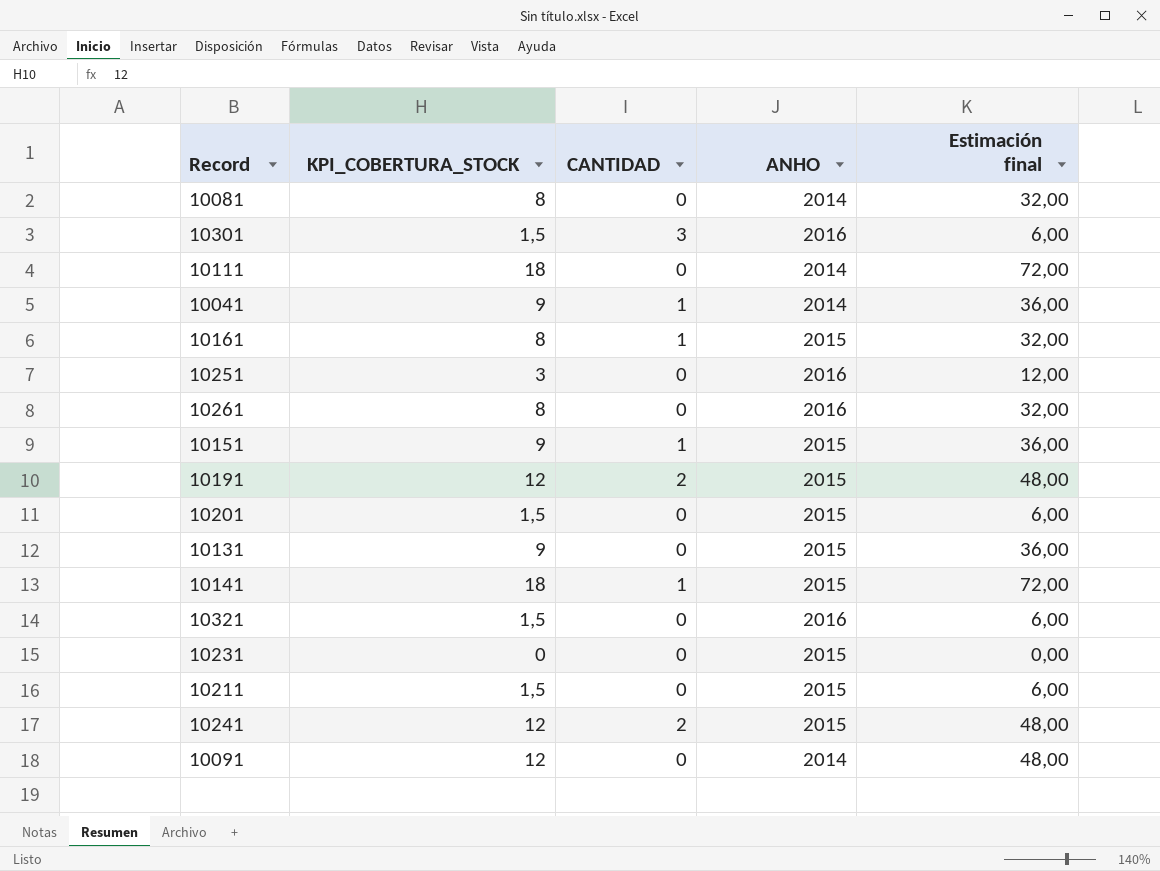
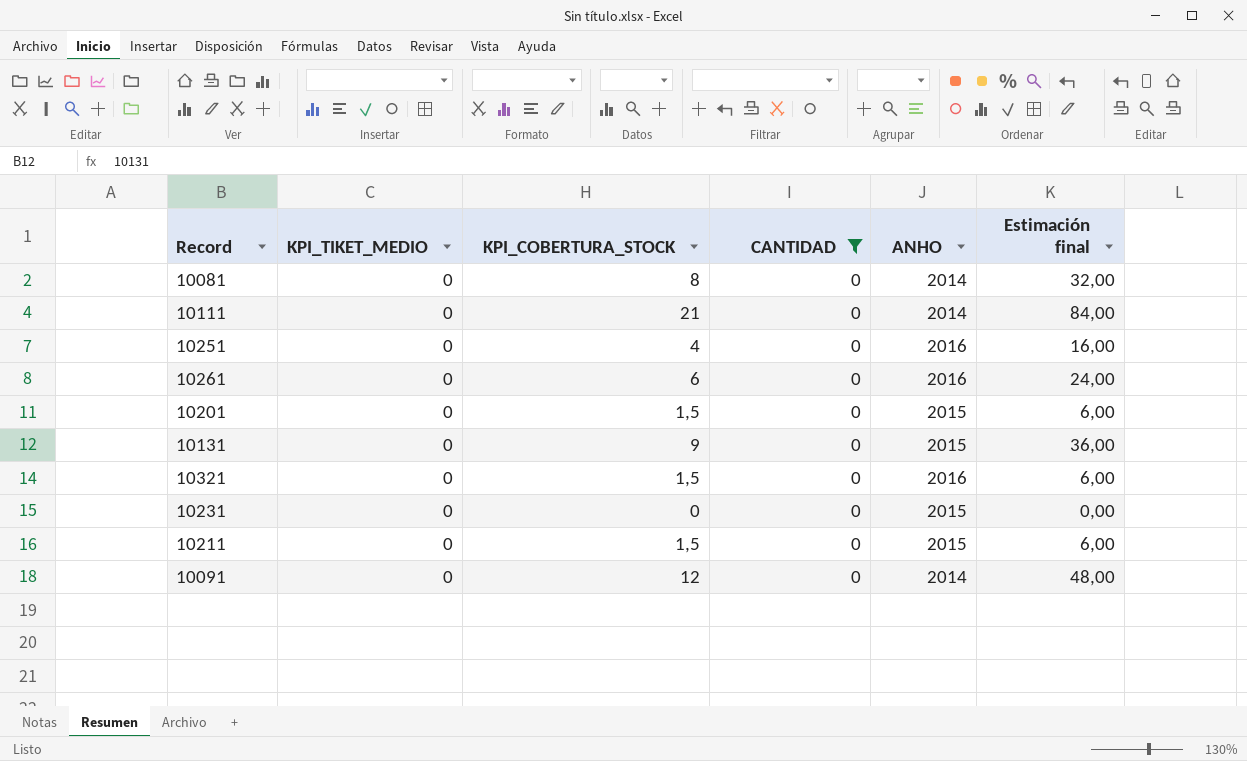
filter: none -> CANTIDAD = 0
column KPI_TIKET_MEDIO | position: none -> 2
10111 | KPI_COBERTURA_STOCK: 18 -> 21
10111 | Estimación final: 72,00 -> 84,00
10251 | KPI_COBERTURA_STOCK: 3 -> 4
10251 | Estimación final: 12,00 -> 16,00
10261 | KPI_COBERTURA_STOCK: 8 -> 6
10261 | Estimación final: 32,00 -> 24,00

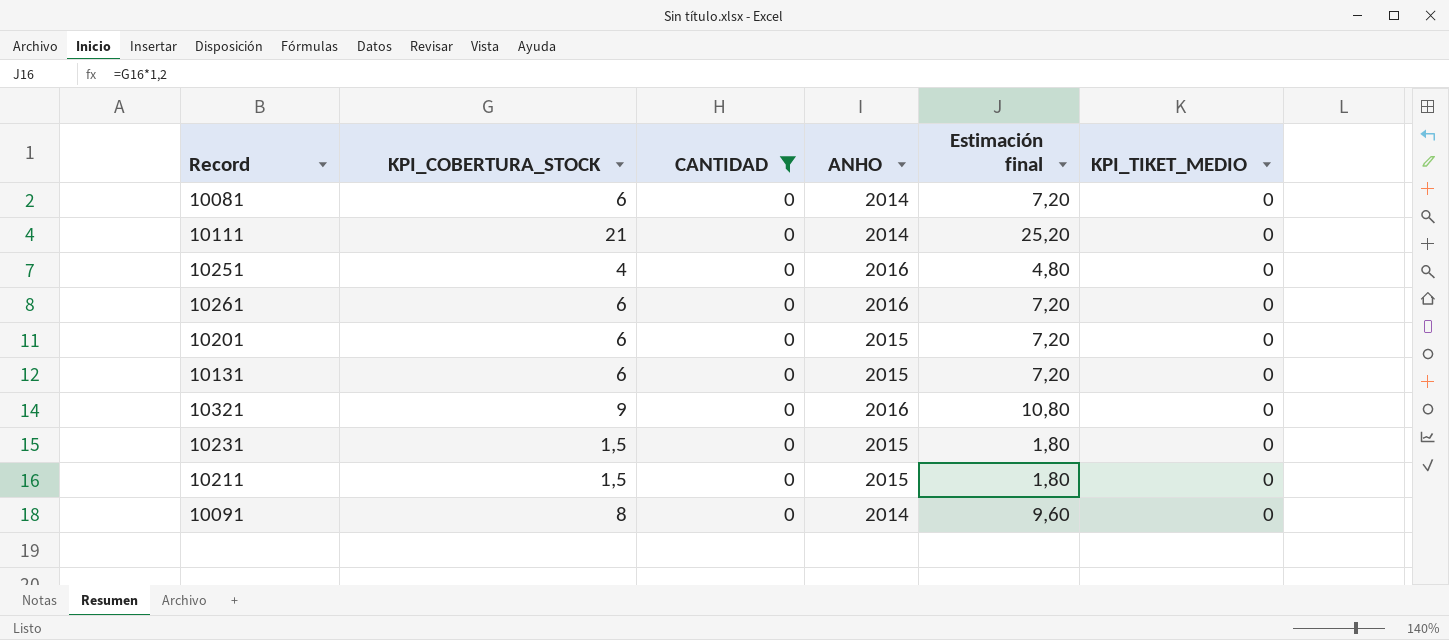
column Estimación final | formula: [KPI_COBERTURA_STOCK] * 4 -> [KPI_COBERTURA_STOCK] * 1,2
column KPI_TIKET_MEDIO | position: 2 -> 6
10081 | KPI_COBERTURA_STOCK: 8 -> 6
10201 | KPI_COBERTURA_STOCK: 1,5 -> 6
10131 | KPI_COBERTURA_STOCK: 9 -> 6
10321 | KPI_COBERTURA_STOCK: 1,5 -> 9
10231 | KPI_COBERTURA_STOCK: 0 -> 1,5
10091 | KPI_COBERTURA_STOCK: 12 -> 8

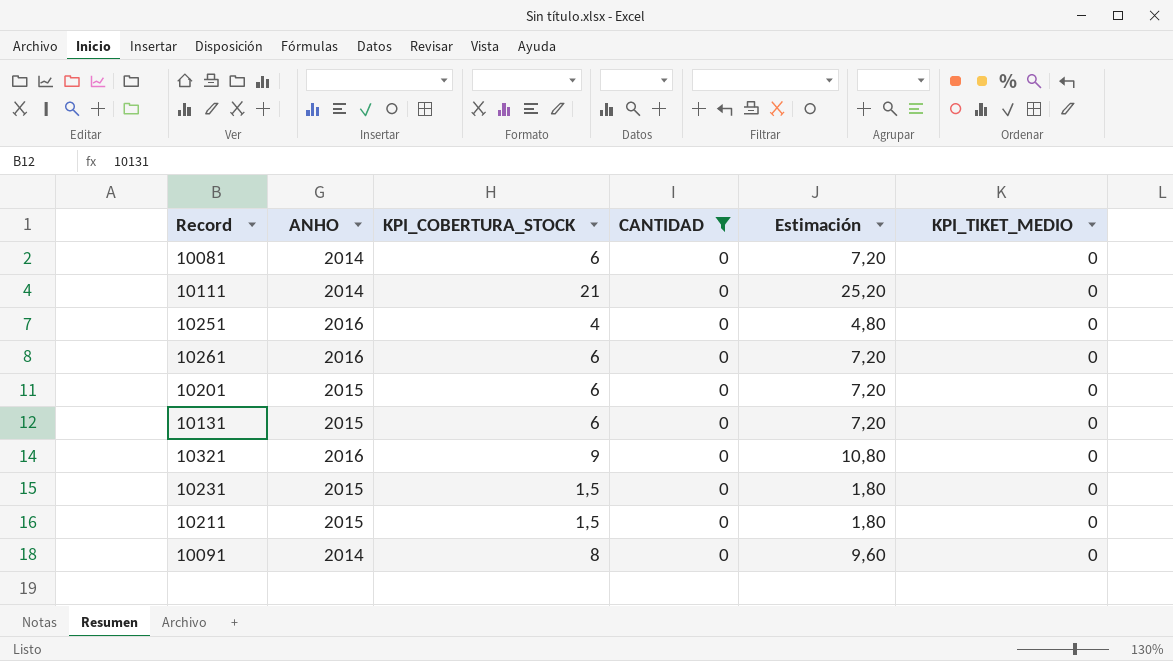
column ANHO | position: 4 -> 2
column name: Estimación final -> Estimación

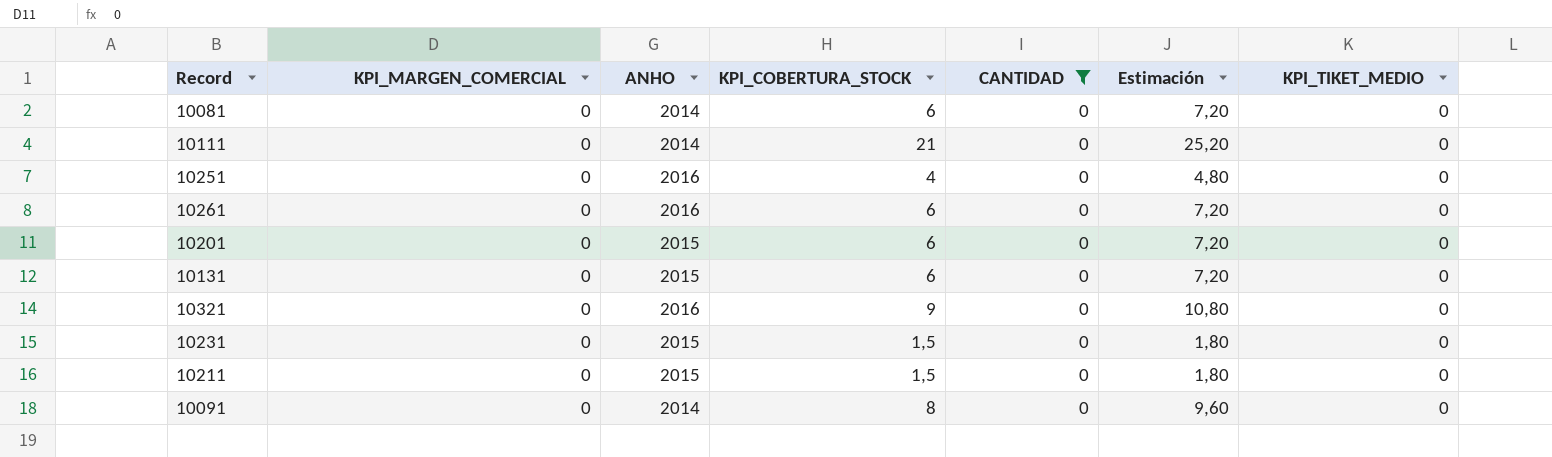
column KPI_MARGEN_COMERCIAL | position: none -> 2

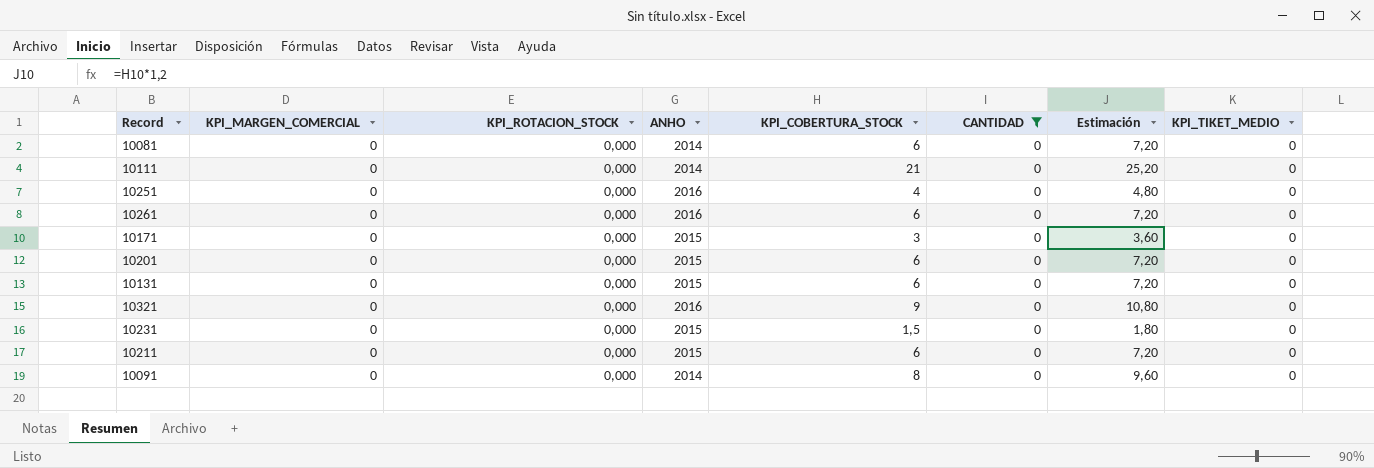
column KPI_ROTACION_STOCK | position: none -> 3
row 10171: none -> 0 | 0,000 | 2015 | 3 | 0 | 3,60 | 0
10211 | KPI_COBERTURA_STOCK: 1,5 -> 6
10211 | Estimación: 1,80 -> 7,20

